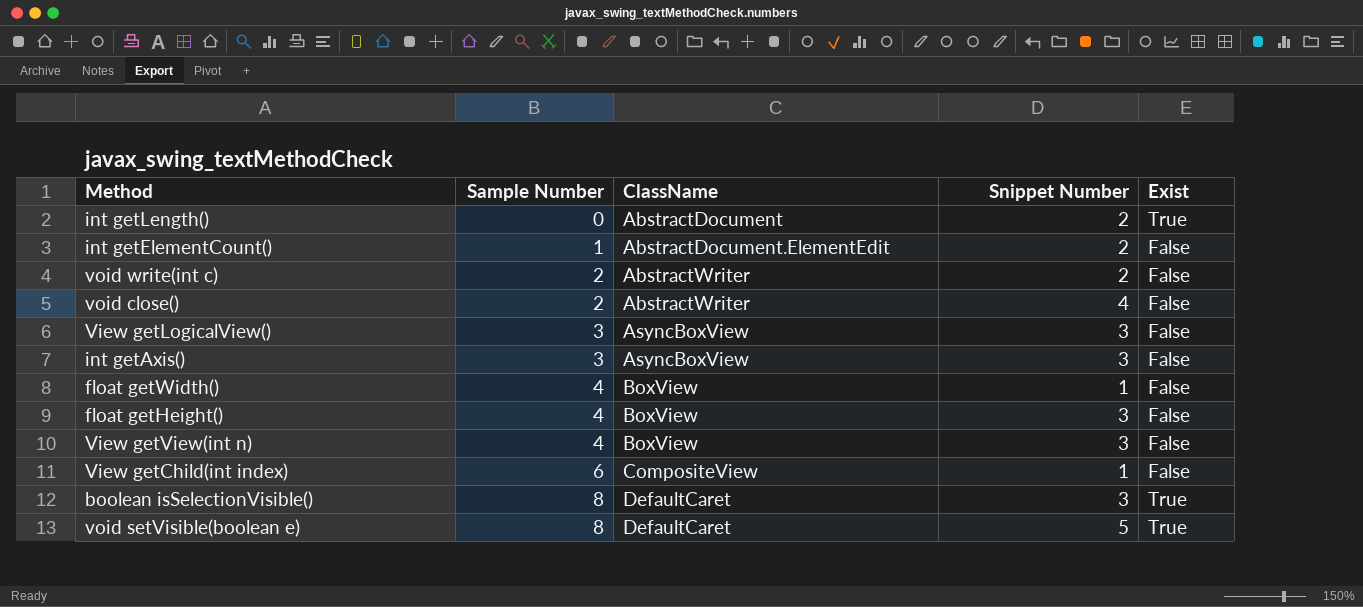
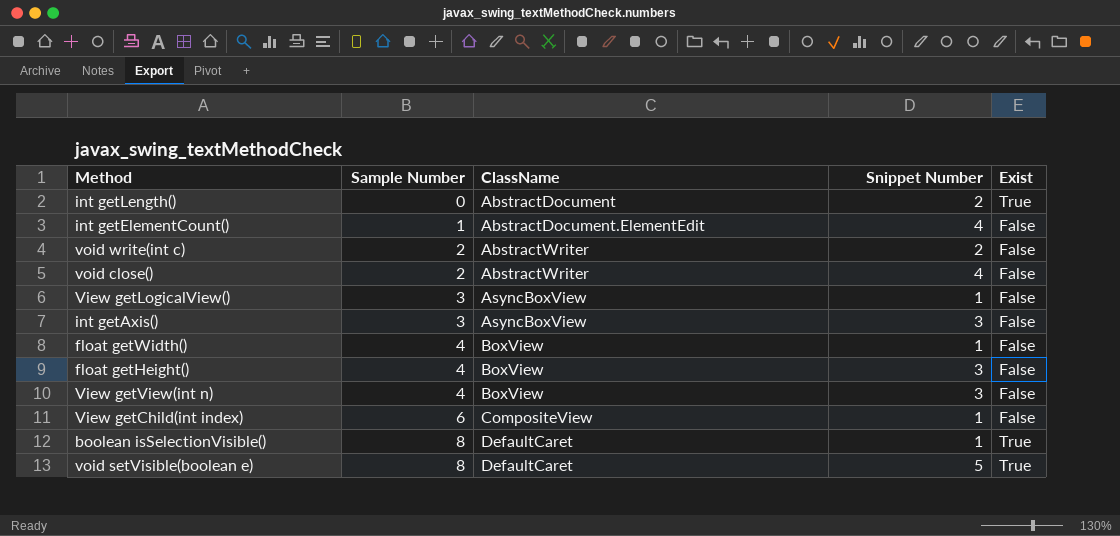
int getElementCount() | Snippet Number: 2 -> 4
View getLogicalView() | Snippet Number: 3 -> 1
boolean isSelectionVisible() | Snippet Number: 3 -> 1

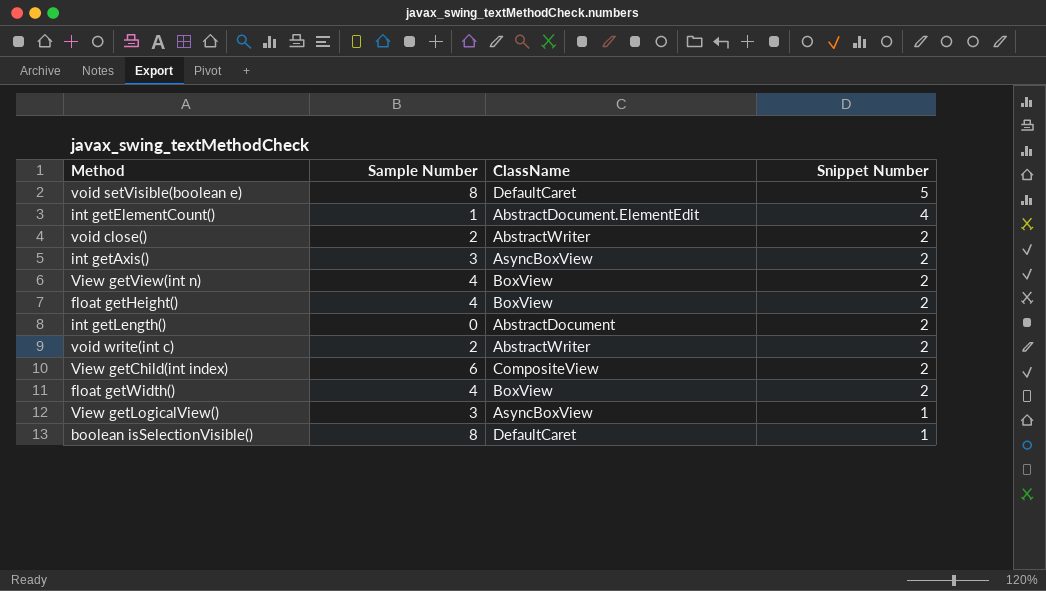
row order: Sample Number ascending -> Snippet Number descending
column Exist | position: 5 -> none
void close() | Snippet Number: 4 -> 2
int getAxis() | Snippet Number: 3 -> 2
View getView(int n) | Snippet Number: 3 -> 2
float getHeight() | Snippet Number: 3 -> 2
View getChild(int index) | Snippet Number: 1 -> 2
float getWidth() | Snippet Number: 1 -> 2

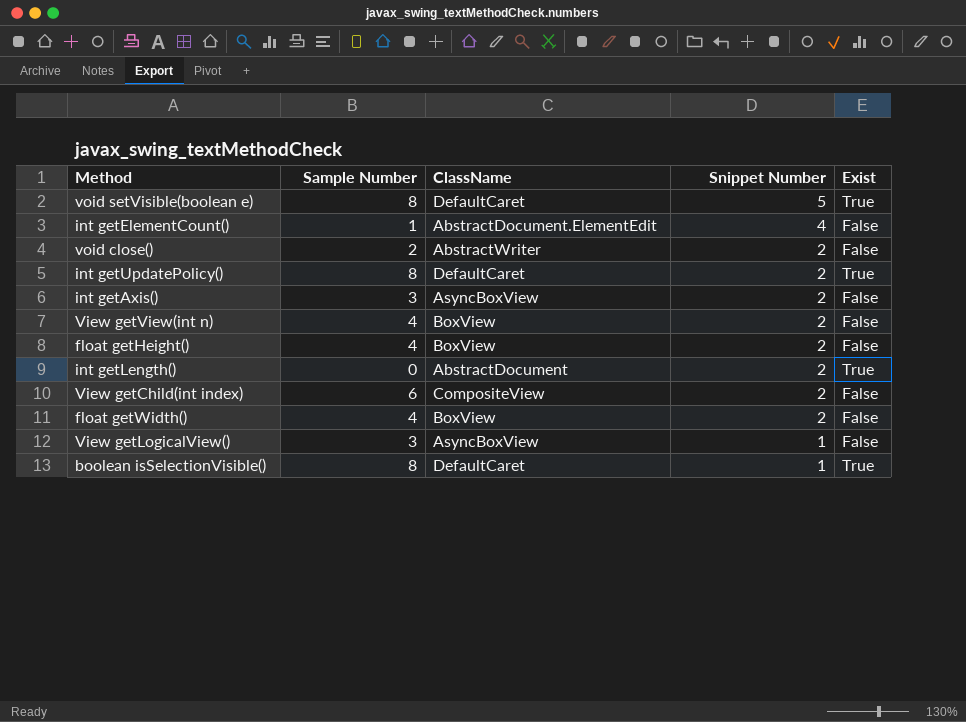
column Exist | position: none -> 5
row void write(int c): 2 | AbstractWriter | 2 -> none
row int getUpdatePolicy(): none -> 8 | DefaultCaret | 2 | True

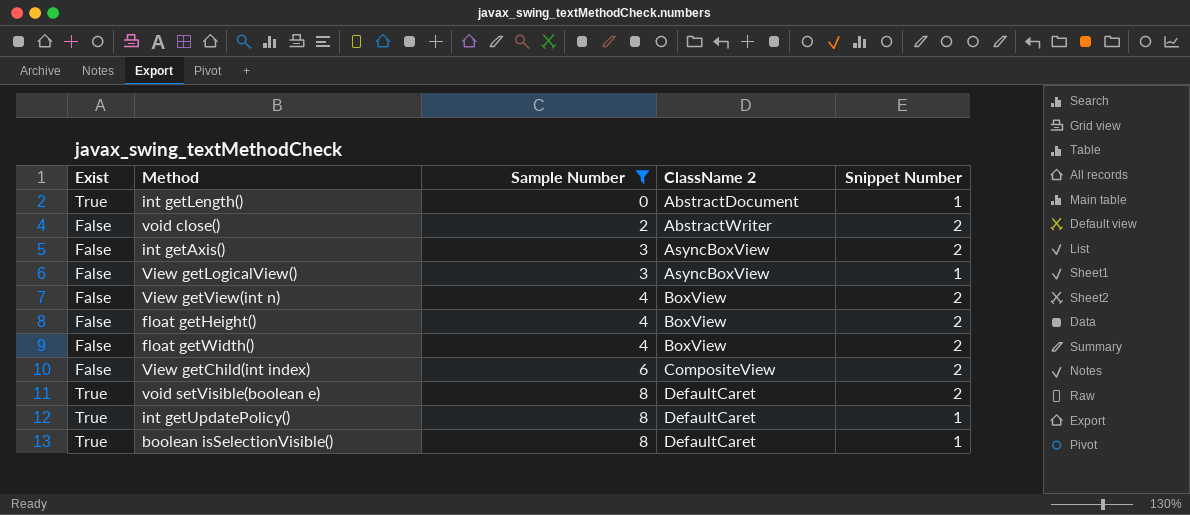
filter: none -> Sample Number != 1
row order: Snippet Number descending -> Sample Number ascending
column Exist | position: 5 -> 1
column name: ClassName -> ClassName 2
int getLength() | Snippet Number: 2 -> 1
void setVisible(boolean e) | Snippet Number: 5 -> 2
int getUpdatePolicy() | Snippet Number: 2 -> 1

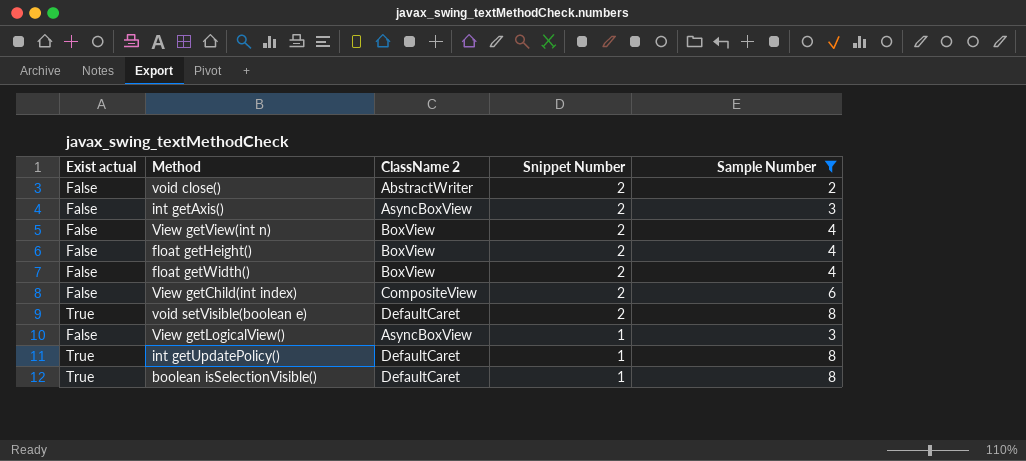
row order: Sample Number ascending -> Snippet Number descending
column name: Exist -> Exist actual
column Sample Number | position: 3 -> 5
row int getLength(): True | 0 | AbstractDocument | 1 -> none

